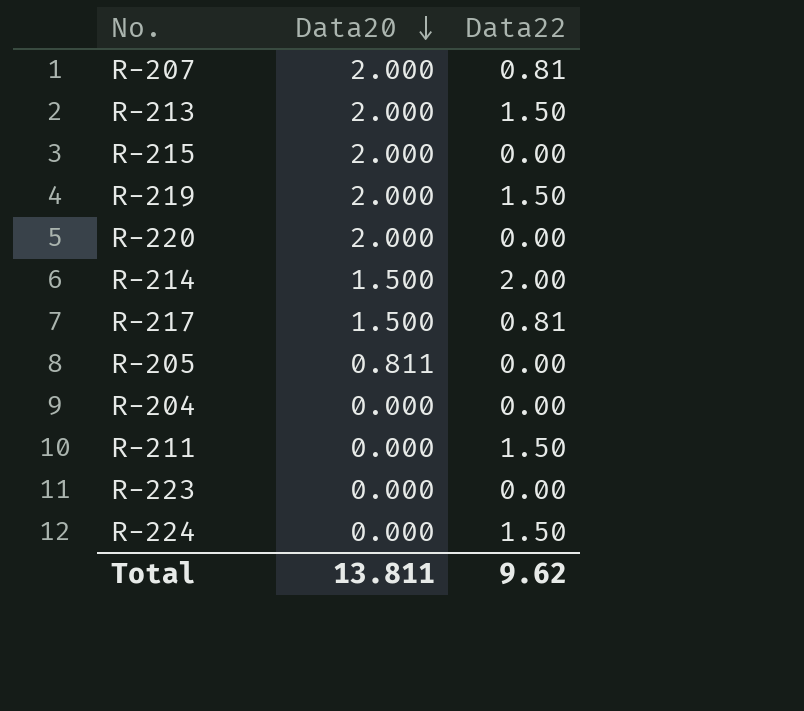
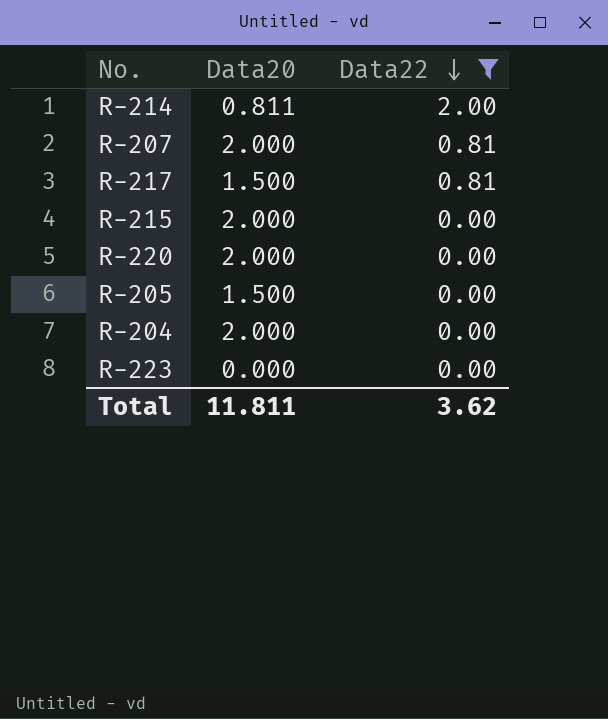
filter: none -> Data22 != 1.50
row order: Data20 descending -> Data22 descending
R-214 | Data20: 1.500 -> 0.811
R-205 | Data20: 0.811 -> 1.500
R-204 | Data20: 0.000 -> 2.000
Total | Data20: 13.811 -> 11.811
Total | Data22: 9.62 -> 3.62

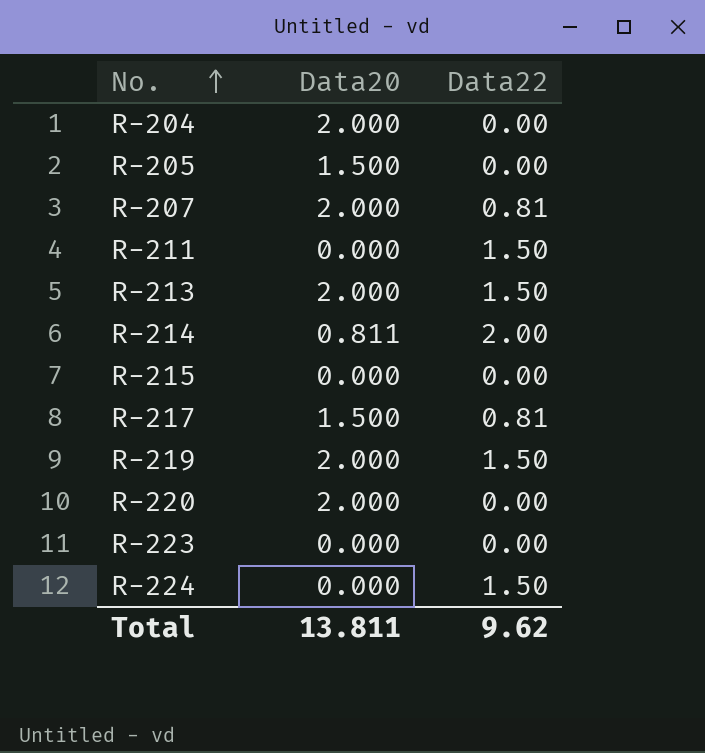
filter: Data22 != 1.50 -> none
row order: Data22 descending -> No. ascending
R-215 | Data20: 2.000 -> 0.000
Total | Data20: 11.811 -> 13.811
Total | Data22: 3.62 -> 9.62

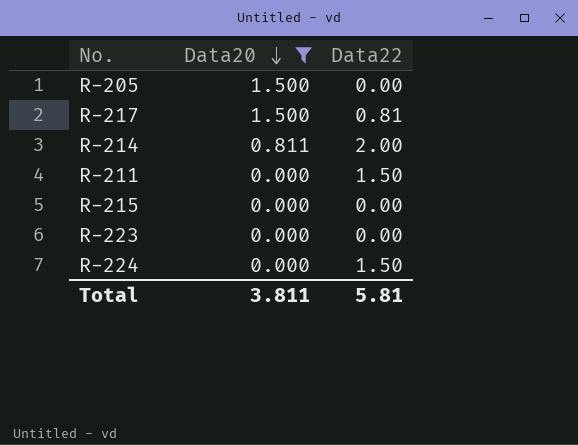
filter: none -> Data20 != 2.000
row order: No. ascending -> Data20 descending
Total | Data20: 13.811 -> 3.811
Total | Data22: 9.62 -> 5.81

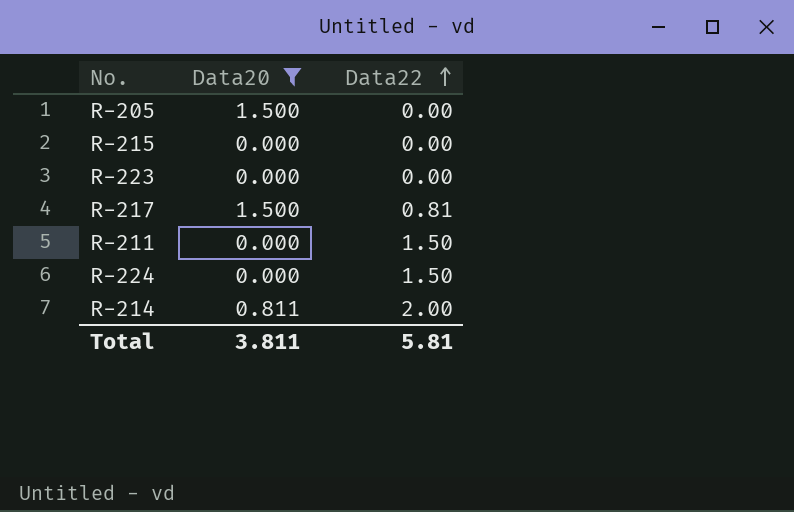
row order: Data20 descending -> Data22 ascending

